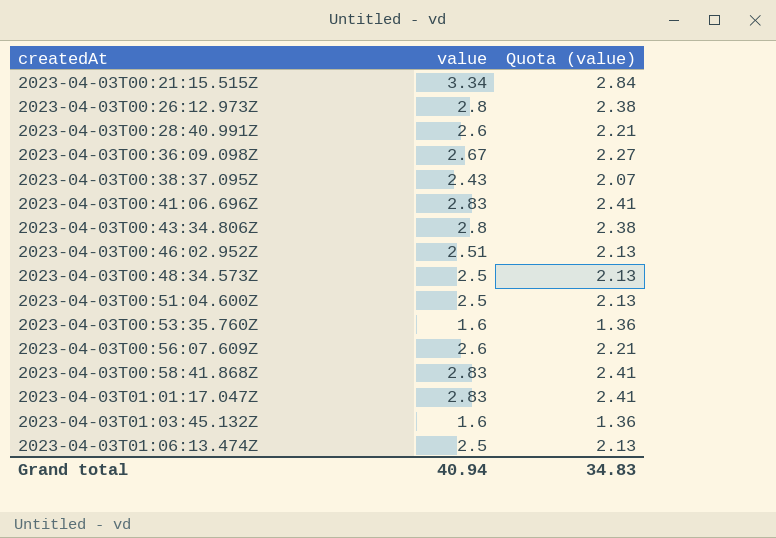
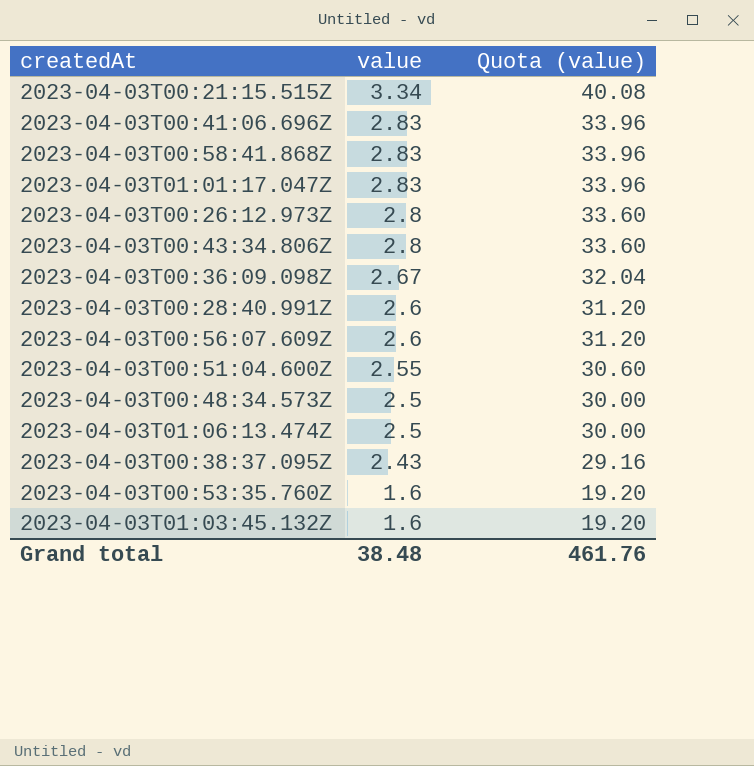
row order: createdAt ascending -> value descending
column Quota (value) | formula: [value] * 0.85 -> [value] * 12
row 2023-04-03T00:46:02.952Z: 2.51 | 2.13 -> none
2023-04-03T00:51:04.600Z | value: 2.5 -> 2.55
Grand total | value: 40.94 -> 38.48
Grand total | Quota (value): 34.83 -> 461.76

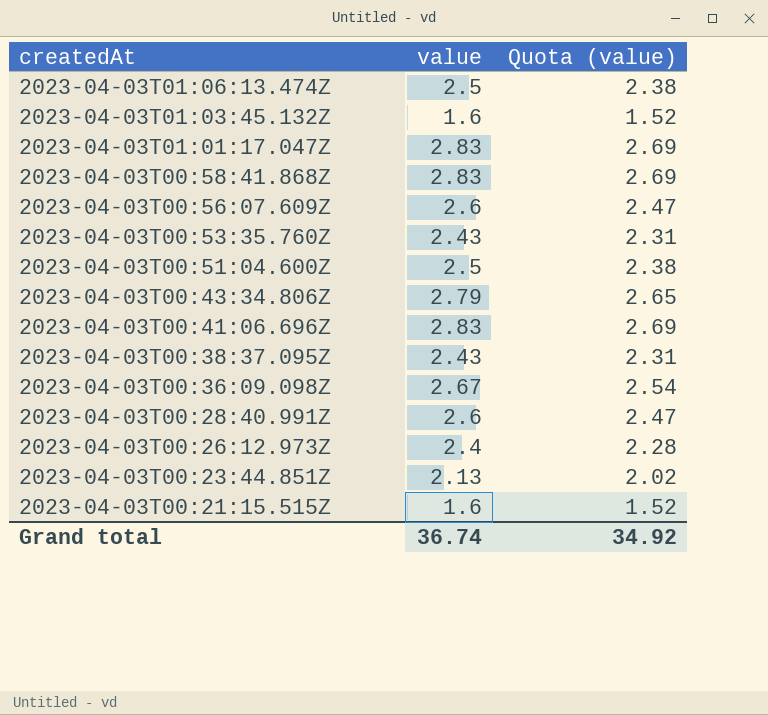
row order: value descending -> createdAt descending
column Quota (value) | formula: [value] * 12 -> [value] * 0.95
row 2023-04-03T00:48:34.573Z: 2.5 | 30.00 -> none
2023-04-03T00:53:35.760Z | value: 1.6 -> 2.43
2023-04-03T00:51:04.600Z | value: 2.55 -> 2.5
2023-04-03T00:43:34.806Z | value: 2.8 -> 2.79
2023-04-03T00:26:12.973Z | value: 2.8 -> 2.4
row 2023-04-03T00:23:44.851Z: none -> 2.13 | 2.02
2023-04-03T00:21:15.515Z | value: 3.34 -> 1.6
Grand total | value: 38.48 -> 36.74
Grand total | Quota (value): 461.76 -> 34.92

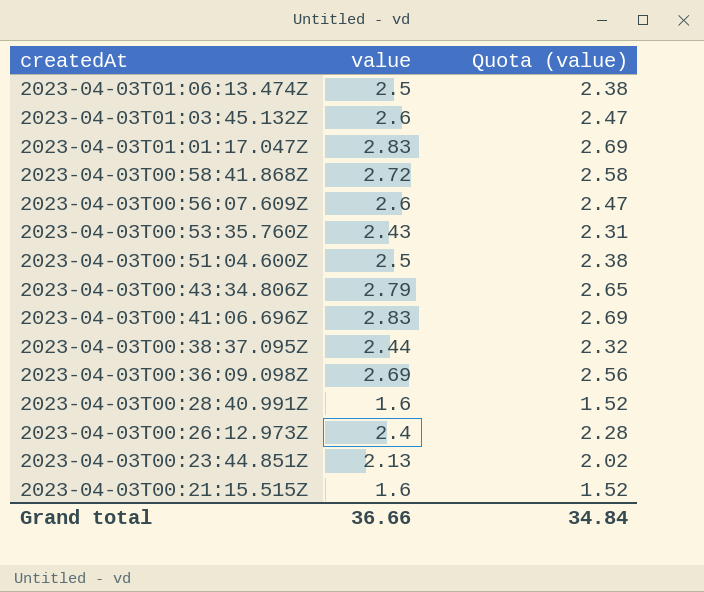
2023-04-03T01:03:45.132Z | value: 1.6 -> 2.6
2023-04-03T01:03:45.132Z | Quota (value): 1.52 -> 2.47
2023-04-03T00:58:41.868Z | value: 2.83 -> 2.72
2023-04-03T00:58:41.868Z | Quota (value): 2.69 -> 2.58
2023-04-03T00:38:37.095Z | value: 2.43 -> 2.44
2023-04-03T00:38:37.095Z | Quota (value): 2.31 -> 2.32
2023-04-03T00:36:09.098Z | value: 2.67 -> 2.69
2023-04-03T00:36:09.098Z | Quota (value): 2.54 -> 2.56
2023-04-03T00:28:40.991Z | value: 2.6 -> 1.6
2023-04-03T00:28:40.991Z | Quota (value): 2.47 -> 1.52
Grand total | value: 36.74 -> 36.66
Grand total | Quota (value): 34.92 -> 34.84

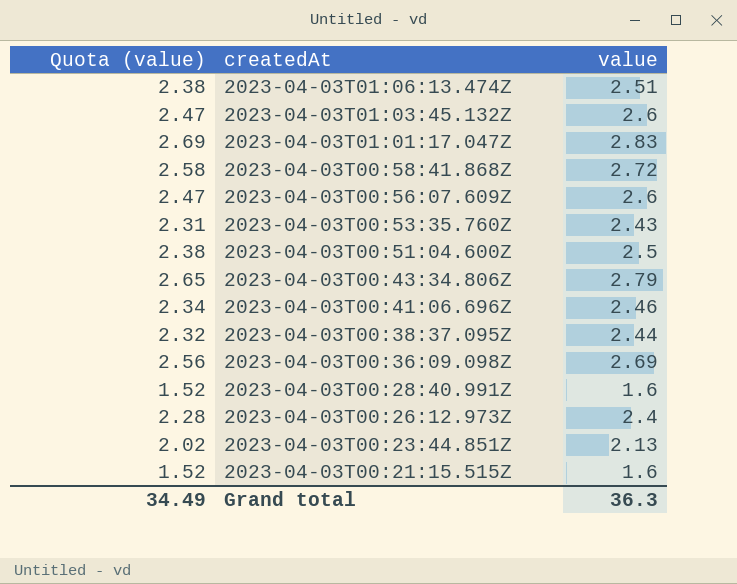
column Quota (value) | position: 3 -> 1
2023-04-03T01:06:13.474Z | value: 2.5 -> 2.51
2023-04-03T00:41:06.696Z | Quota (value): 2.69 -> 2.34
2023-04-03T00:41:06.696Z | value: 2.83 -> 2.46
Grand total | Quota (value): 34.84 -> 34.49
Grand total | value: 36.66 -> 36.3

